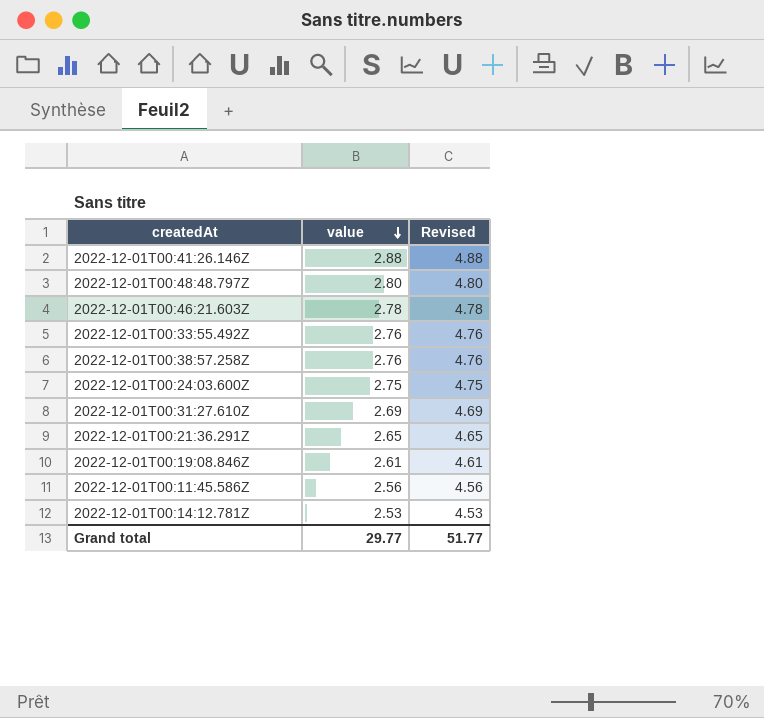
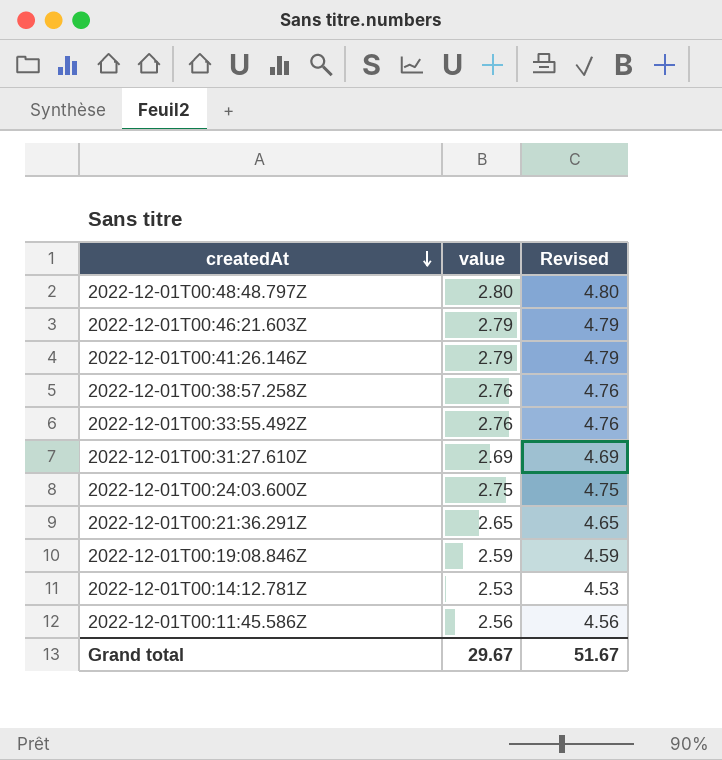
row order: value descending -> createdAt descending
2022-12-01T00:46:21.603Z | value: 2.78 -> 2.79
2022-12-01T00:46:21.603Z | Revised: 4.78 -> 4.79
2022-12-01T00:41:26.146Z | value: 2.88 -> 2.79
2022-12-01T00:41:26.146Z | Revised: 4.88 -> 4.79
2022-12-01T00:19:08.846Z | value: 2.61 -> 2.59
2022-12-01T00:19:08.846Z | Revised: 4.61 -> 4.59
Grand total | value: 29.77 -> 29.67
Grand total | Revised: 51.77 -> 51.67

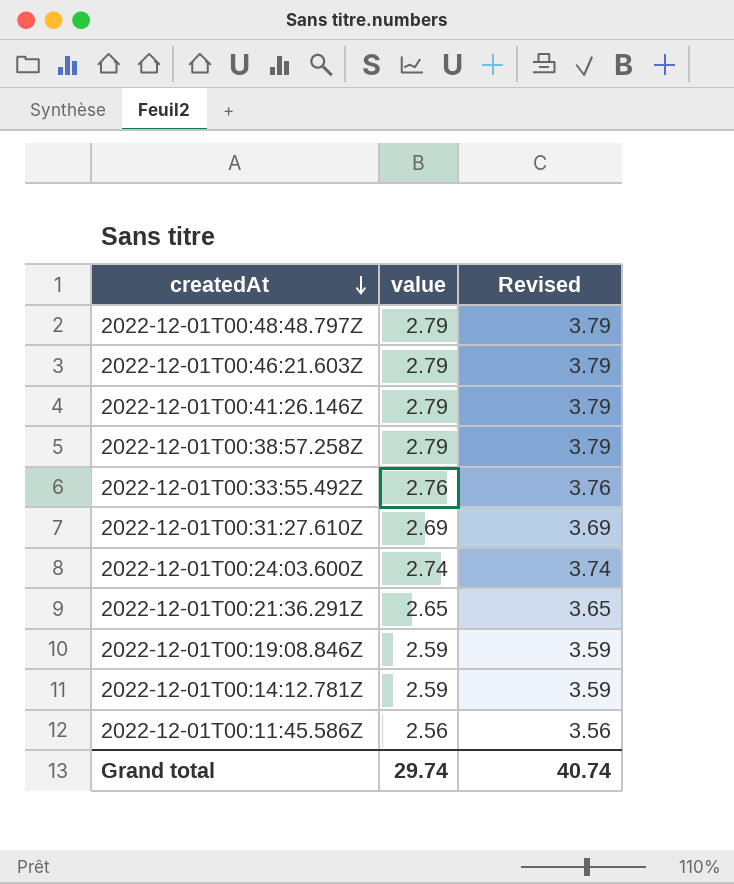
column Revised | formula: [value] + 2 -> [value] + 1
2022-12-01T00:48:48.797Z | value: 2.80 -> 2.79
2022-12-01T00:38:57.258Z | value: 2.76 -> 2.79
2022-12-01T00:24:03.600Z | value: 2.75 -> 2.74
2022-12-01T00:14:12.781Z | value: 2.53 -> 2.59
Grand total | value: 29.67 -> 29.74
Grand total | Revised: 51.67 -> 40.74

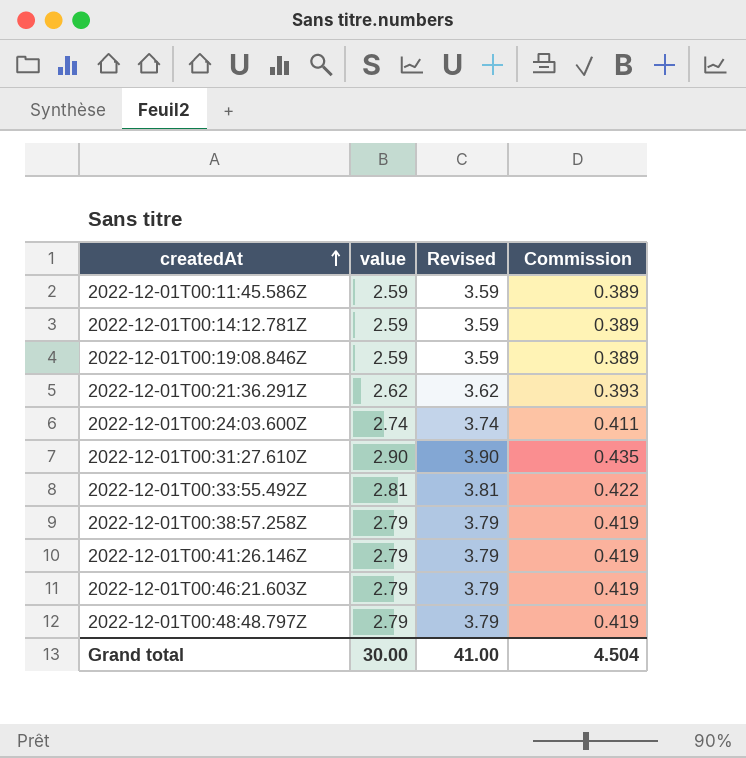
row order: createdAt descending -> createdAt ascending
column Commission | formula: none -> [value] * 0.15
2022-12-01T00:11:45.586Z | value: 2.56 -> 2.59
2022-12-01T00:11:45.586Z | Revised: 3.56 -> 3.59
2022-12-01T00:21:36.291Z | value: 2.65 -> 2.62
2022-12-01T00:21:36.291Z | Revised: 3.65 -> 3.62
2022-12-01T00:31:27.610Z | value: 2.69 -> 2.90
2022-12-01T00:31:27.610Z | Revised: 3.69 -> 3.90
2022-12-01T00:33:55.492Z | value: 2.76 -> 2.81
2022-12-01T00:33:55.492Z | Revised: 3.76 -> 3.81
Grand total | value: 29.74 -> 30.00
Grand total | Revised: 40.74 -> 41.00

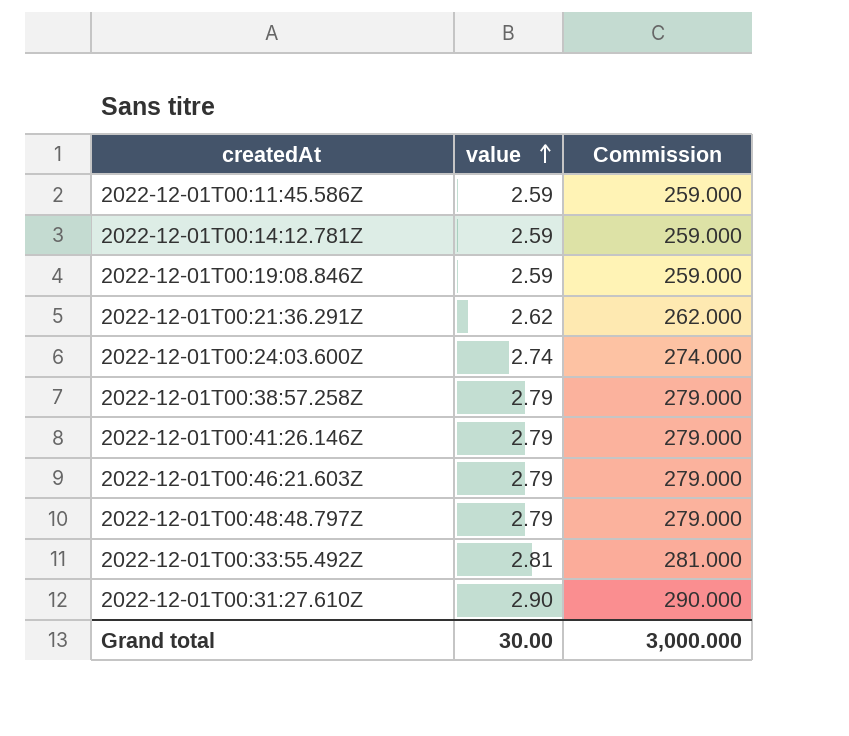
row order: createdAt ascending -> value ascending
column Revised | formula: [value] + 1 -> none
column Commission | formula: [value] * 0.15 -> [value] * 100
Grand total | Commission: 4.504 -> 3,000.000

